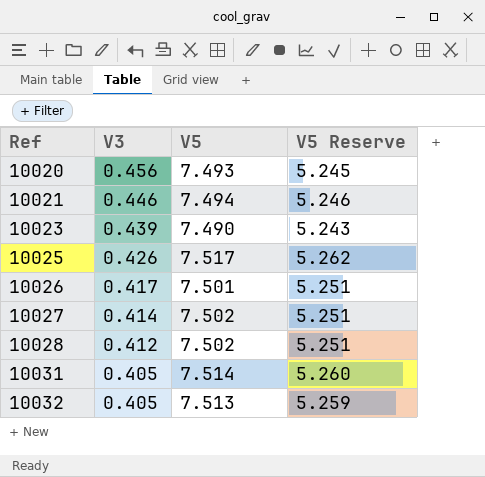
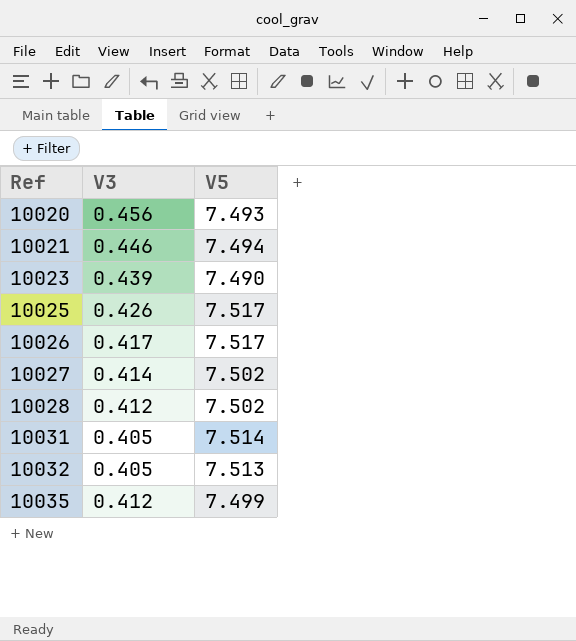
column V5 Reserve | formula: [V5] * 0.7 -> none
10026 | V5: 7.501 -> 7.517
row 10035: none -> 0.412 | 7.499

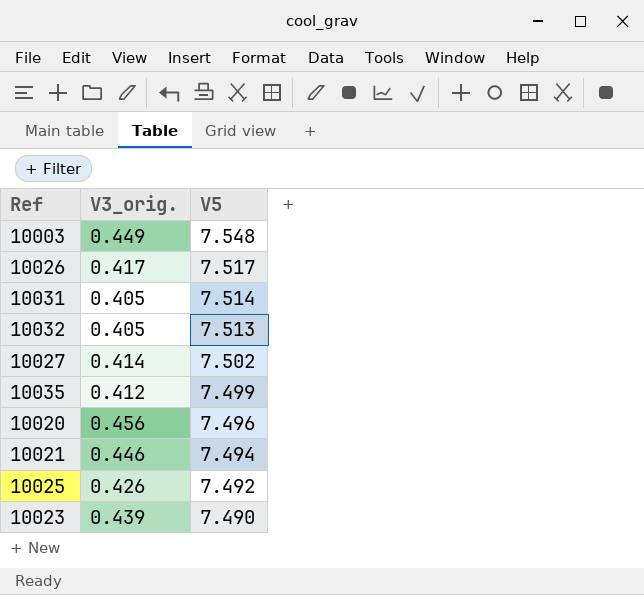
row order: Ref ascending -> V5 descending
column name: V3 -> V3_orig.
row 10028: 0.412 | 7.502 -> none
row 10003: none -> 0.449 | 7.548
10020 | V5: 7.493 -> 7.496
10025 | V5: 7.517 -> 7.492

